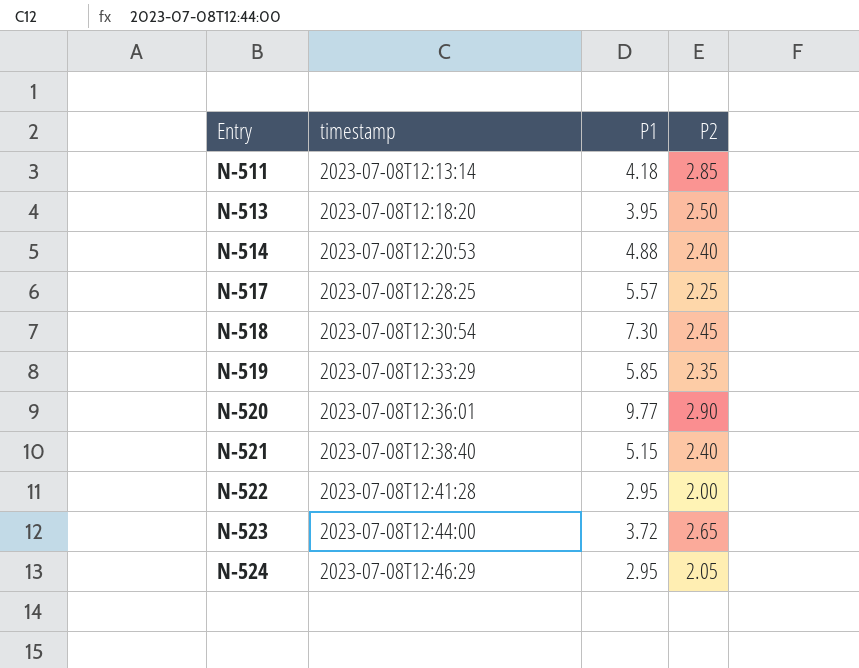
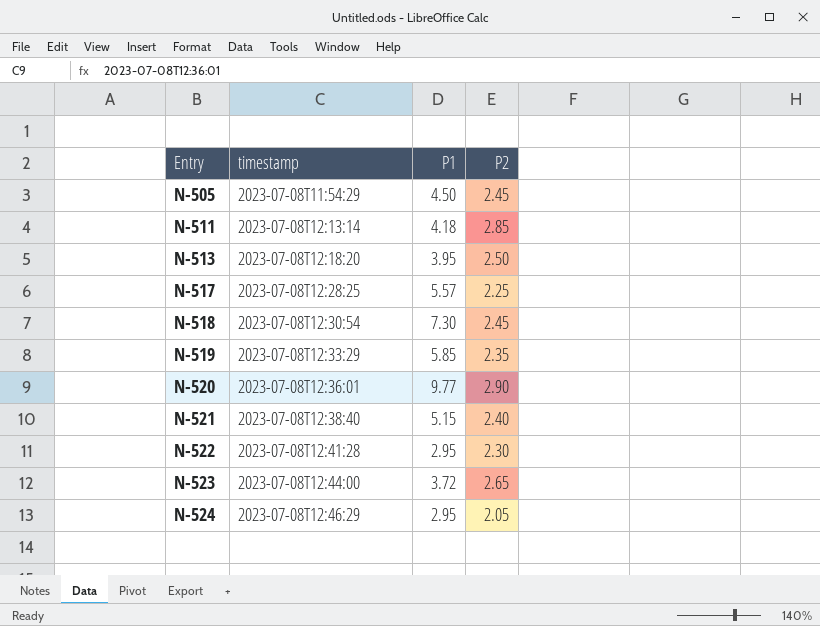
row N-514: 2023-07-08T12:20:53 | 4.88 | 2.40 -> none
row N-505: none -> 2023-07-08T11:54:29 | 4.50 | 2.45
N-522 | P2: 2.00 -> 2.30

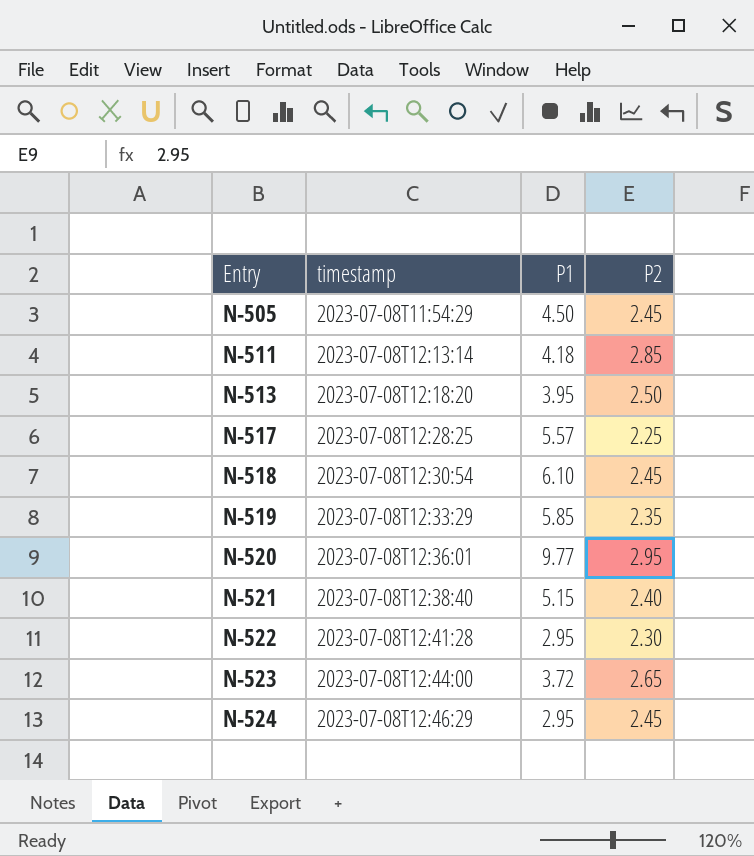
N-518 | P1: 7.30 -> 6.10
N-520 | P2: 2.90 -> 2.95
N-524 | P2: 2.05 -> 2.45

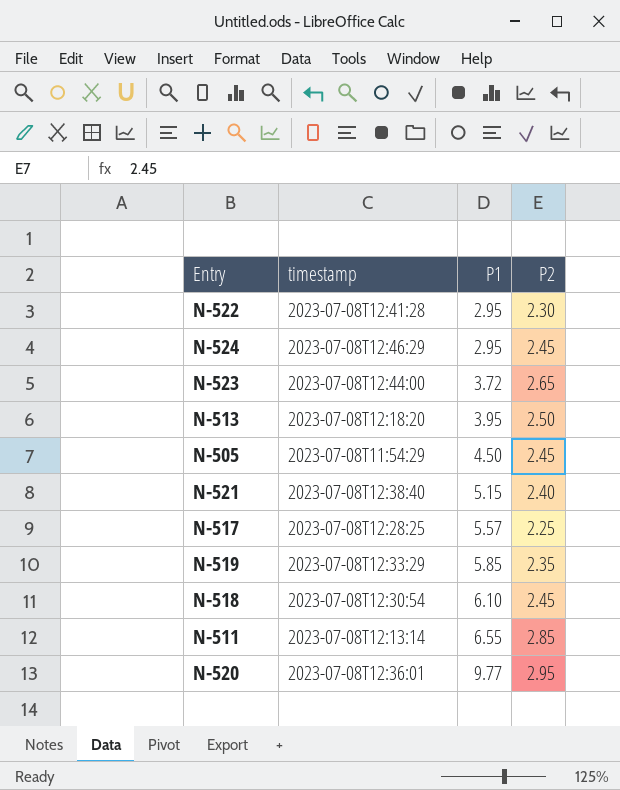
row order: Entry ascending -> P1 ascending
N-511 | P1: 4.18 -> 6.55

